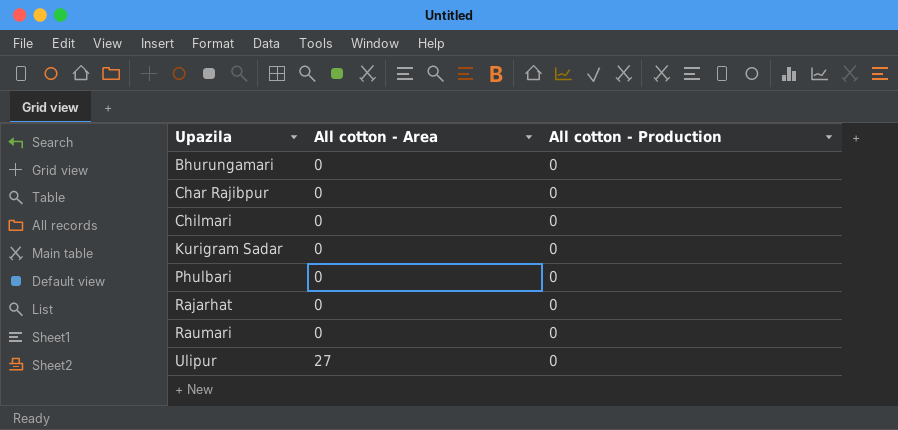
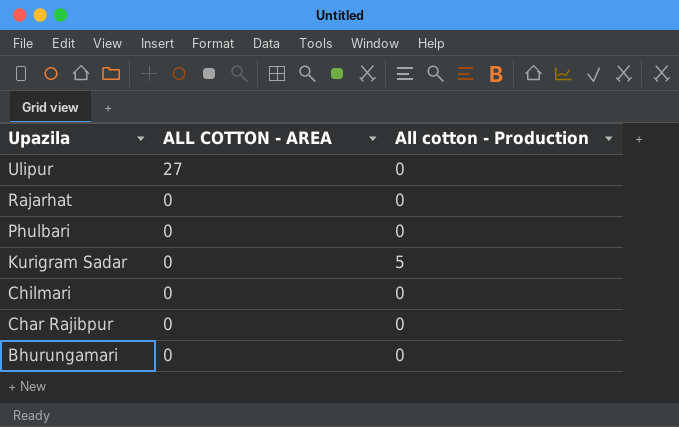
row order: Upazila ascending -> Upazila descending
column name: All cotton - Area -> ALL COTTON - AREA
row Raumari: 0 | 0 -> none
Kurigram Sadar | All cotton - Production: 0 -> 5

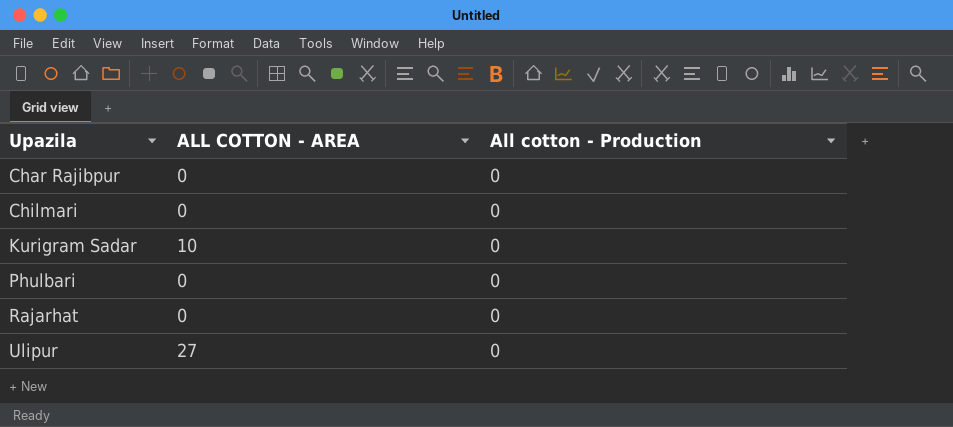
row order: Upazila descending -> Upazila ascending
row Bhurungamari: 0 | 0 -> none
Kurigram Sadar | ALL COTTON - AREA: 0 -> 10
Kurigram Sadar | All cotton - Production: 5 -> 0

